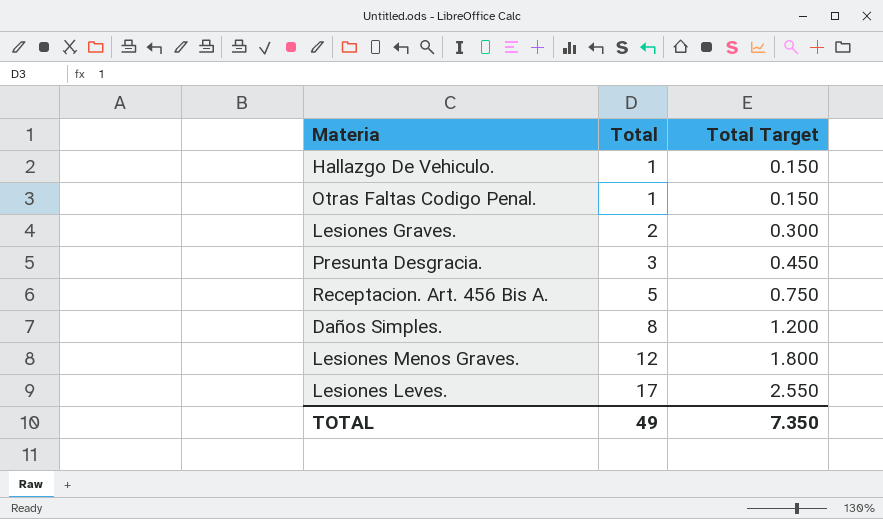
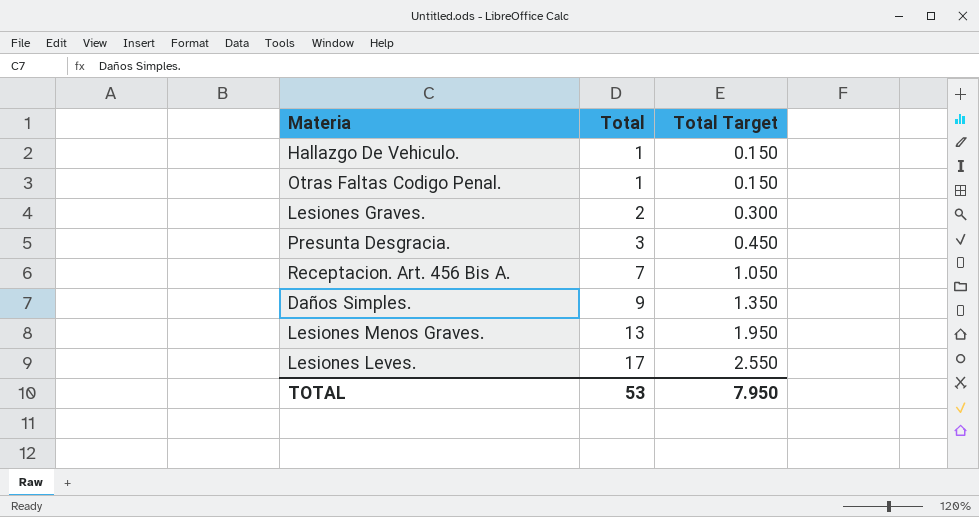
Receptacion. Art. 456 Bis A. | Total: 5 -> 7
Receptacion. Art. 456 Bis A. | Total Target: 0.750 -> 1.050
Daños Simples. | Total: 8 -> 9
Daños Simples. | Total Target: 1.200 -> 1.350
Lesiones Menos Graves. | Total: 12 -> 13
Lesiones Menos Graves. | Total Target: 1.800 -> 1.950
TOTAL | Total: 49 -> 53
TOTAL | Total Target: 7.350 -> 7.950

